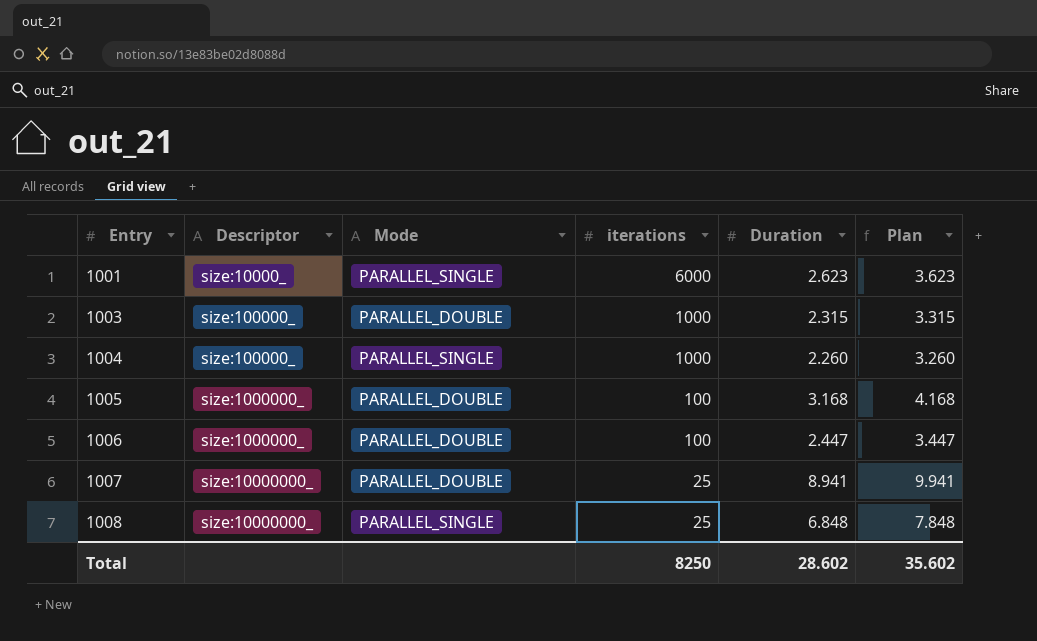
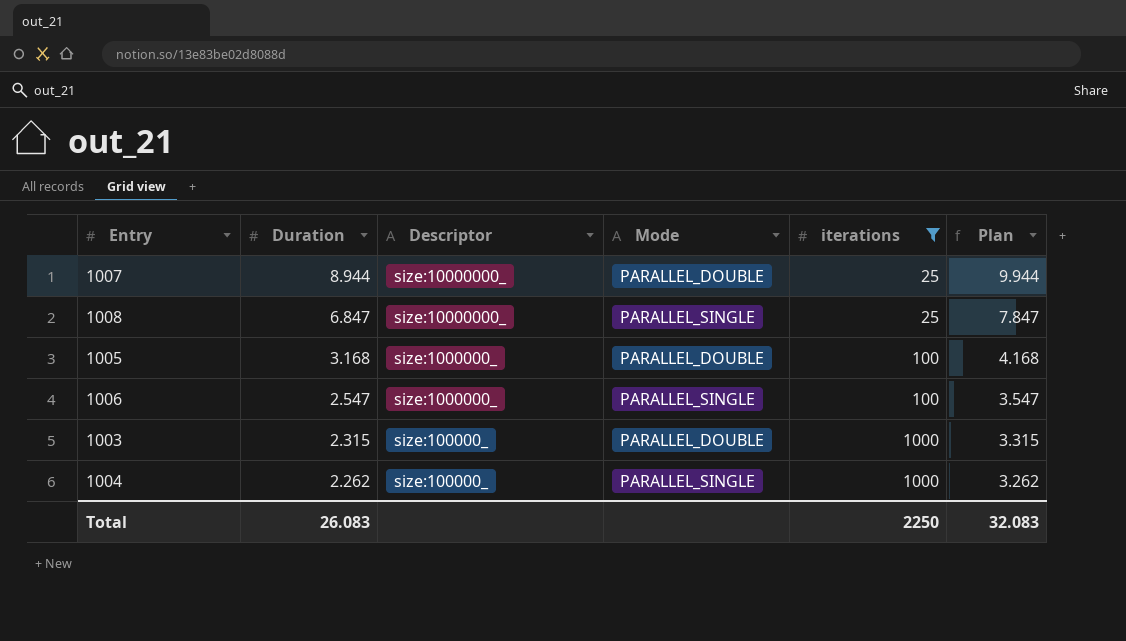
filter: none -> iterations != 6000
row order: Entry ascending -> Duration descending
column Duration | position: 5 -> 2
1007 | Duration: 8.941 -> 8.944
1007 | Plan: 9.941 -> 9.944
1008 | Duration: 6.848 -> 6.847
1008 | Plan: 7.848 -> 7.847
1006 | Duration: 2.447 -> 2.547
1006 | Mode: PARALLEL_DOUBLE -> PARALLEL_SINGLE
1006 | Plan: 3.447 -> 3.547
1004 | Duration: 2.260 -> 2.262
1004 | Plan: 3.260 -> 3.262
Total | Duration: 28.602 -> 26.083
Total | iterations: 8250 -> 2250
Total | Plan: 35.602 -> 32.083

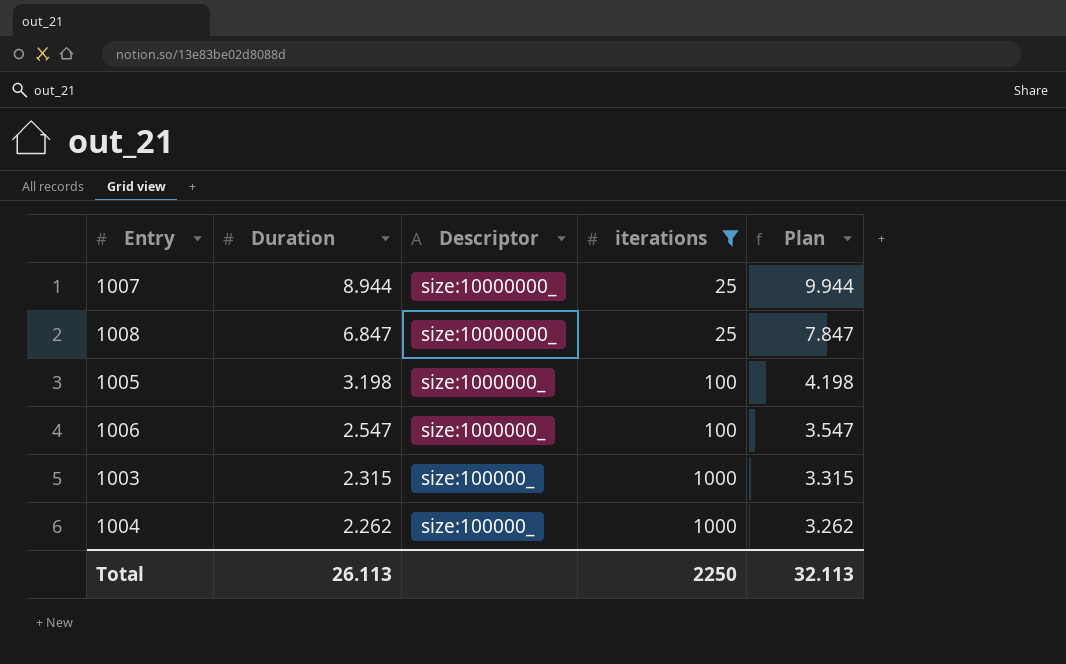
column Mode | position: 4 -> none
1005 | Duration: 3.168 -> 3.198
1005 | Plan: 4.168 -> 4.198
Total | Duration: 26.083 -> 26.113
Total | Plan: 32.083 -> 32.113

